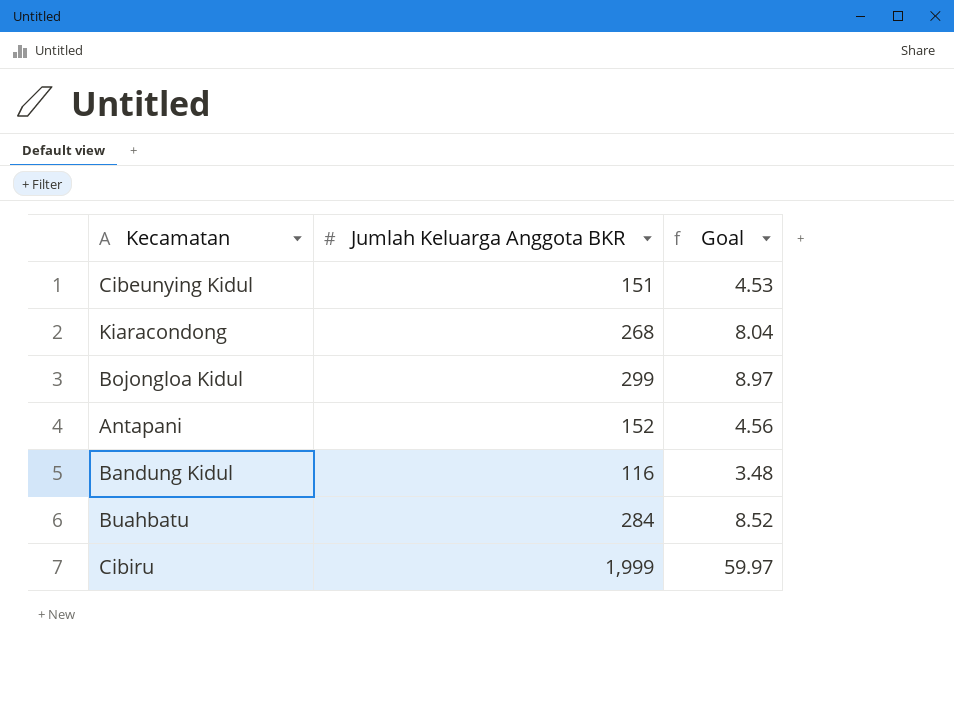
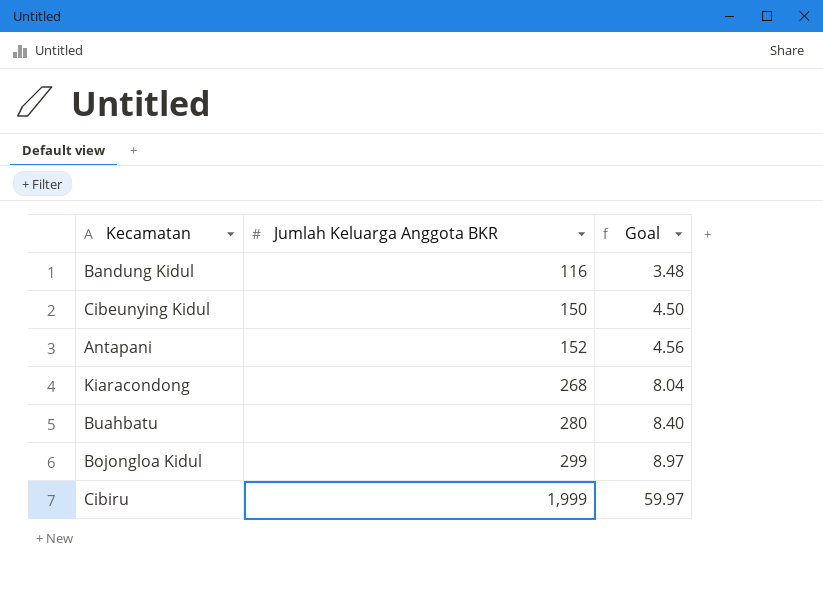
row order: none -> Jumlah Keluarga Anggota BKR ascending
Cibeunying Kidul | Jumlah Keluarga Anggota BKR: 151 -> 150
Cibeunying Kidul | Goal: 4.53 -> 4.50
Buahbatu | Jumlah Keluarga Anggota BKR: 284 -> 280
Buahbatu | Goal: 8.52 -> 8.40

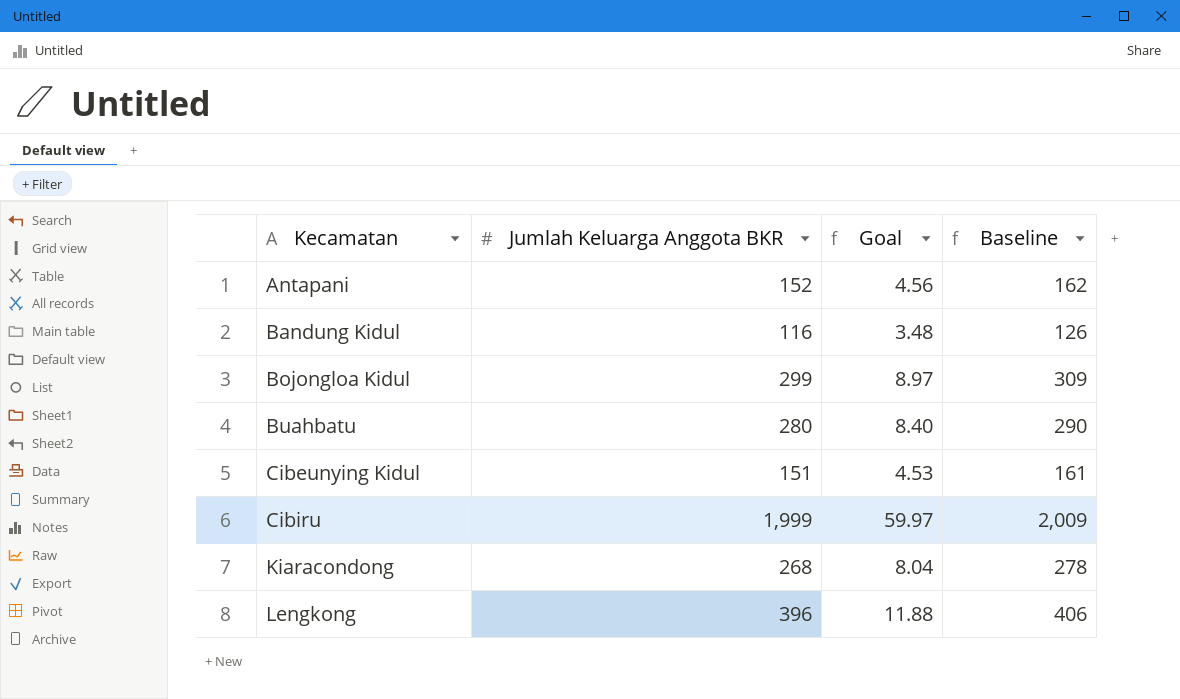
row order: Jumlah Keluarga Anggota BKR ascending -> Kecamatan ascending
column Baseline | formula: none -> [Jumlah Keluarga Anggota BKR] + 10
Cibeunying Kidul | Jumlah Keluarga Anggota BKR: 150 -> 151
Cibeunying Kidul | Goal: 4.50 -> 4.53
row Lengkong: none -> 396 | 11.88 | 406

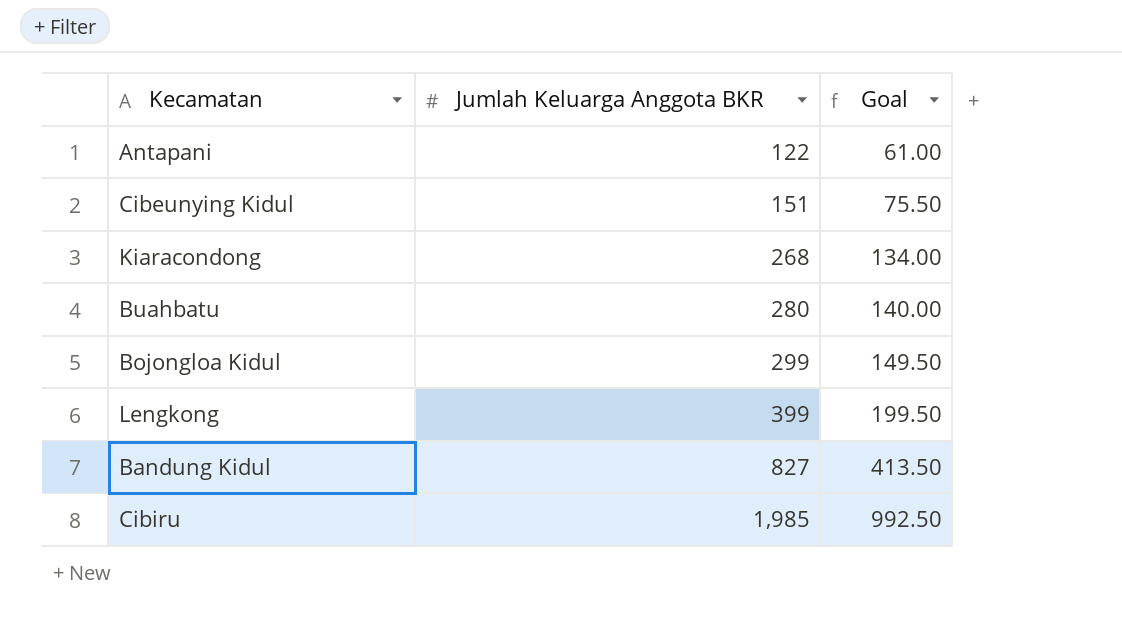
row order: Kecamatan ascending -> Jumlah Keluarga Anggota BKR ascending
column Baseline | formula: [Jumlah Keluarga Anggota BKR] + 10 -> none
column Goal | formula: [Jumlah Keluarga Anggota BKR] * 0.03 -> [Jumlah Keluarga Anggota BKR] * 0.5
Antapani | Jumlah Keluarga Anggota BKR: 152 -> 122
Lengkong | Jumlah Keluarga Anggota BKR: 396 -> 399
Bandung Kidul | Jumlah Keluarga Anggota BKR: 116 -> 827
Cibiru | Jumlah Keluarga Anggota BKR: 1,999 -> 1,985

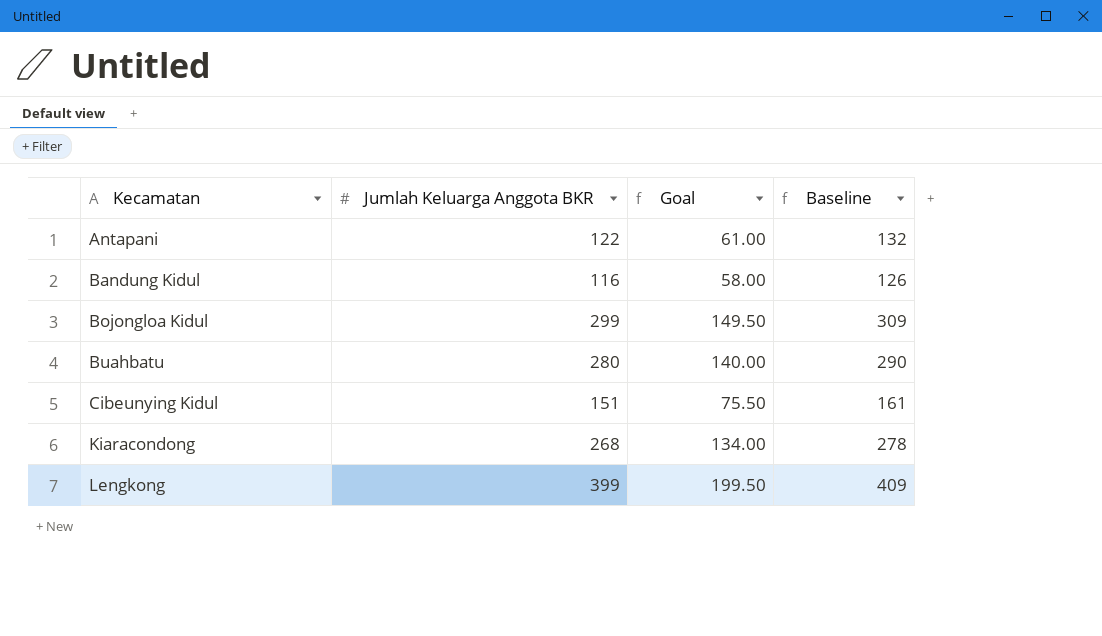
row order: Jumlah Keluarga Anggota BKR ascending -> Kecamatan ascending
column Baseline | formula: none -> [Jumlah Keluarga Anggota BKR] + 10
row Cibiru: 1,985 | 992.50 -> none
Bandung Kidul | Jumlah Keluarga Anggota BKR: 827 -> 116
Bandung Kidul | Goal: 413.50 -> 58.00

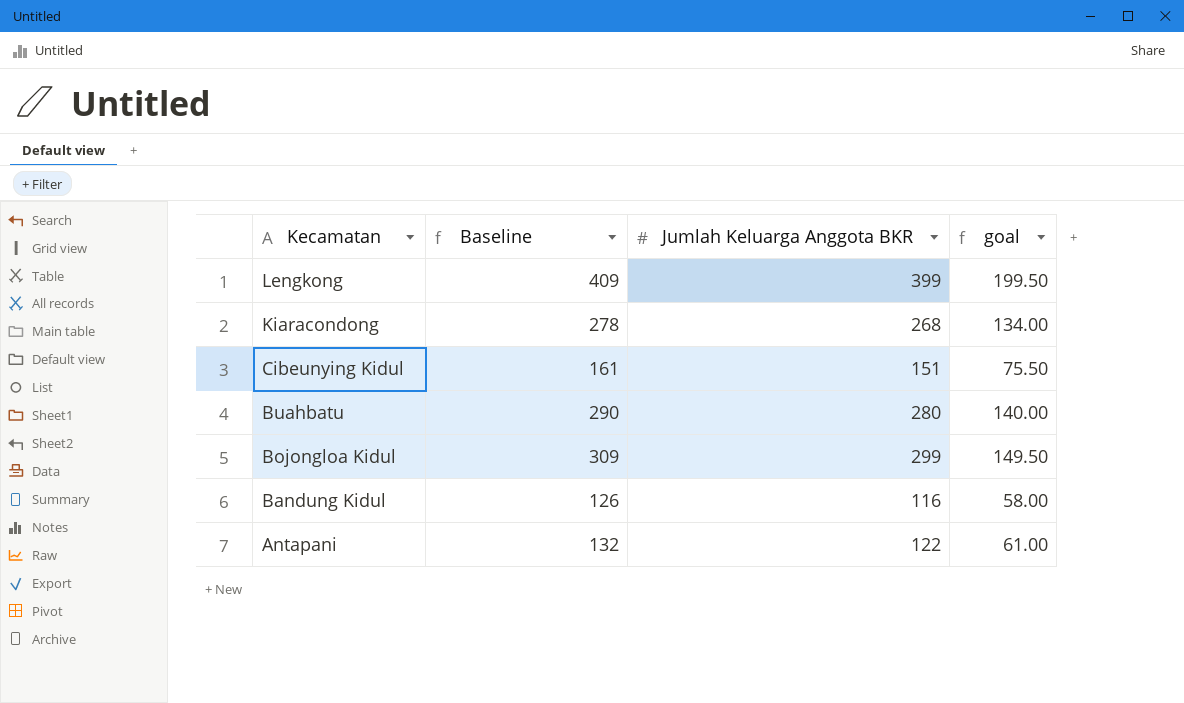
row order: Kecamatan ascending -> Kecamatan descending
column Baseline | position: 4 -> 2
column name: Goal -> goal

